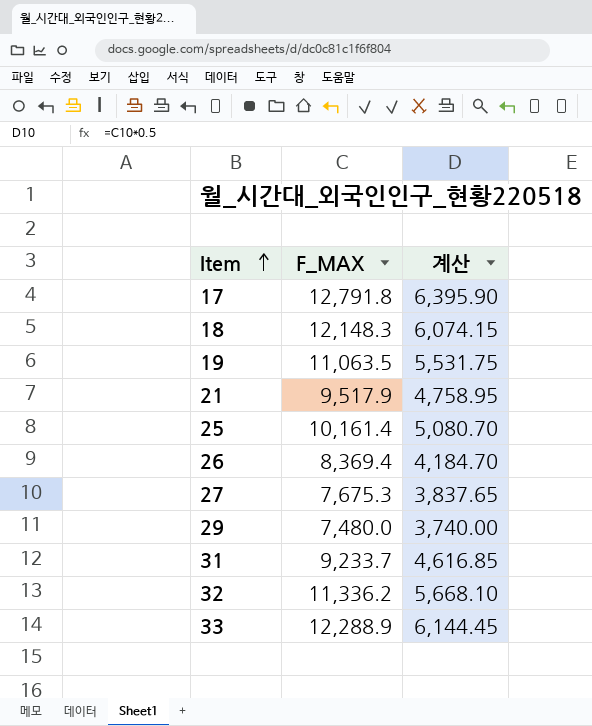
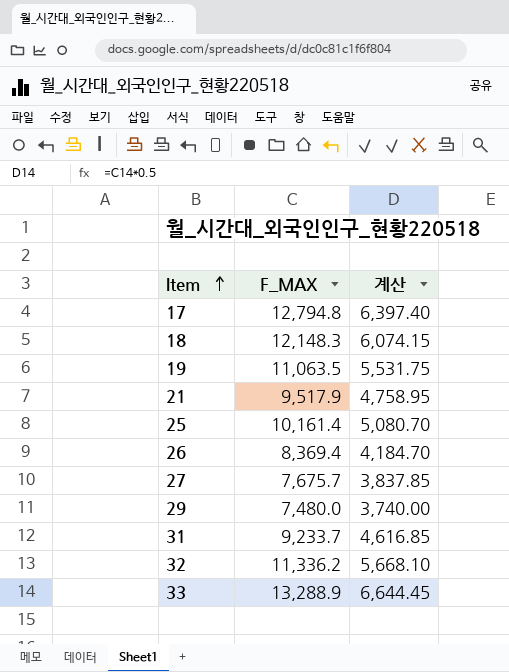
17 | F_MAX: 12,791.8 -> 12,794.8
17 | 계산: 6,395.90 -> 6,397.40
27 | F_MAX: 7,675.3 -> 7,675.7
27 | 계산: 3,837.65 -> 3,837.85
33 | F_MAX: 12,288.9 -> 13,288.9
33 | 계산: 6,144.45 -> 6,644.45

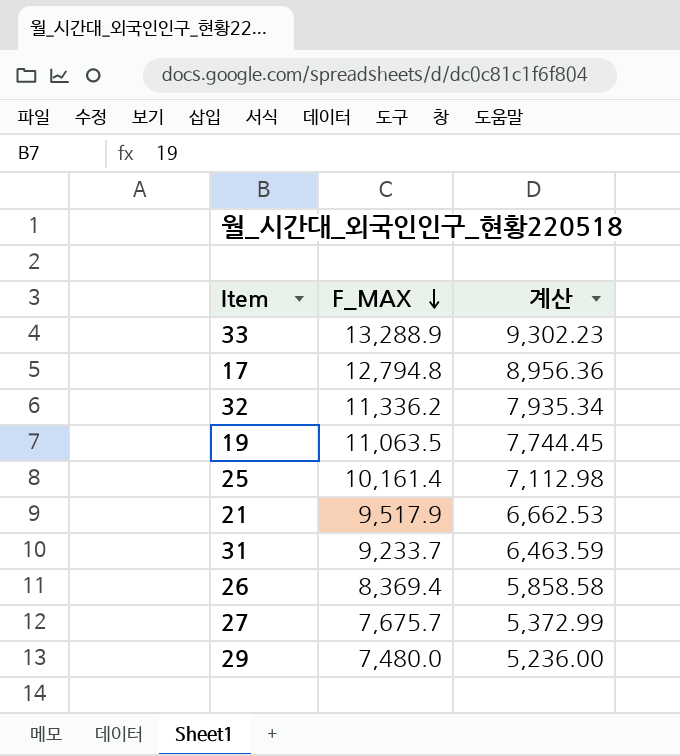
row order: Item ascending -> F_MAX descending
column 계산 | formula: [F_MAX] * 0.5 -> [F_MAX] * 0.7
row 18: 12,148.3 | 6,074.15 -> none

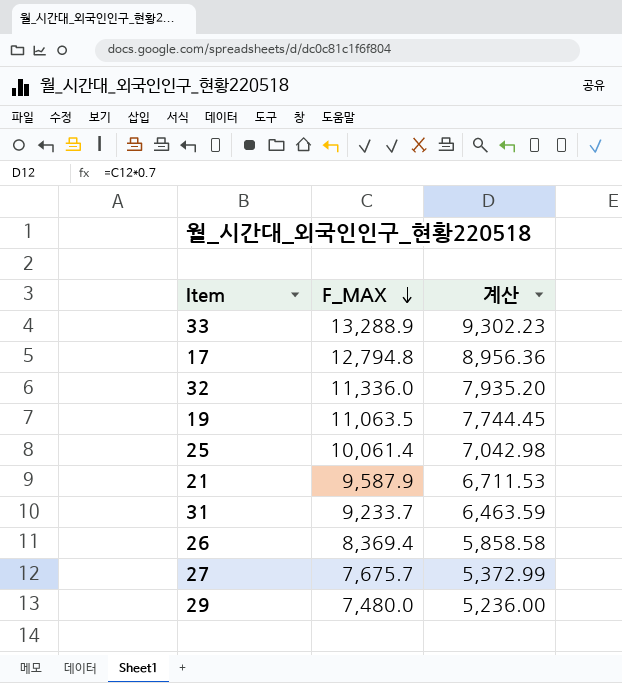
32 | F_MAX: 11,336.2 -> 11,336.0
32 | 계산: 7,935.34 -> 7,935.20
25 | F_MAX: 10,161.4 -> 10,061.4
25 | 계산: 7,112.98 -> 7,042.98
21 | F_MAX: 9,517.9 -> 9,587.9
21 | 계산: 6,662.53 -> 6,711.53

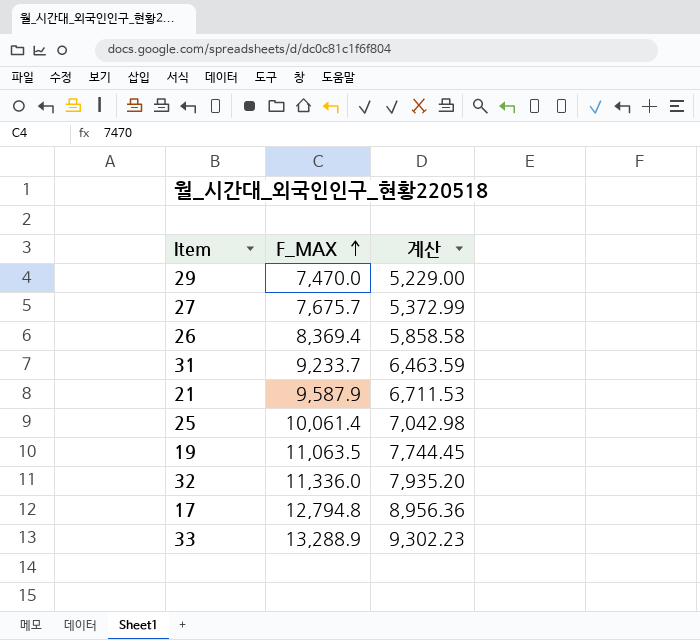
row order: F_MAX descending -> F_MAX ascending
29 | F_MAX: 7,480.0 -> 7,470.0
29 | 계산: 5,236.00 -> 5,229.00

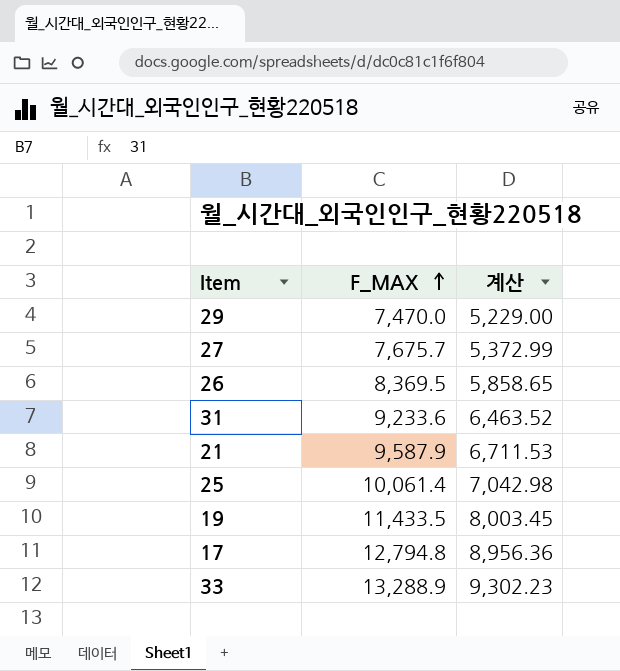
row 32: 11,336.0 | 7,935.20 -> none
26 | F_MAX: 8,369.4 -> 8,369.5
26 | 계산: 5,858.58 -> 5,858.65
31 | F_MAX: 9,233.7 -> 9,233.6
31 | 계산: 6,463.59 -> 6,463.52
19 | F_MAX: 11,063.5 -> 11,433.5
19 | 계산: 7,744.45 -> 8,003.45

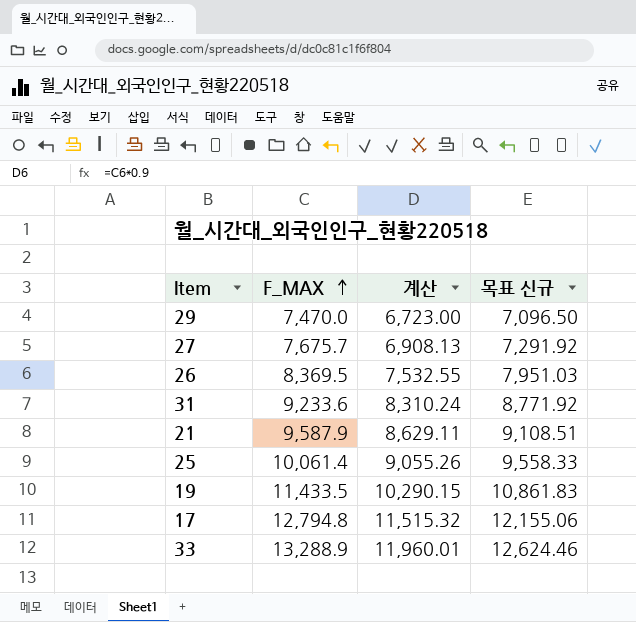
column 계산 | formula: [F_MAX] * 0.7 -> [F_MAX] * 0.9
column 목표 신규 | formula: none -> [F_MAX] * 0.95

